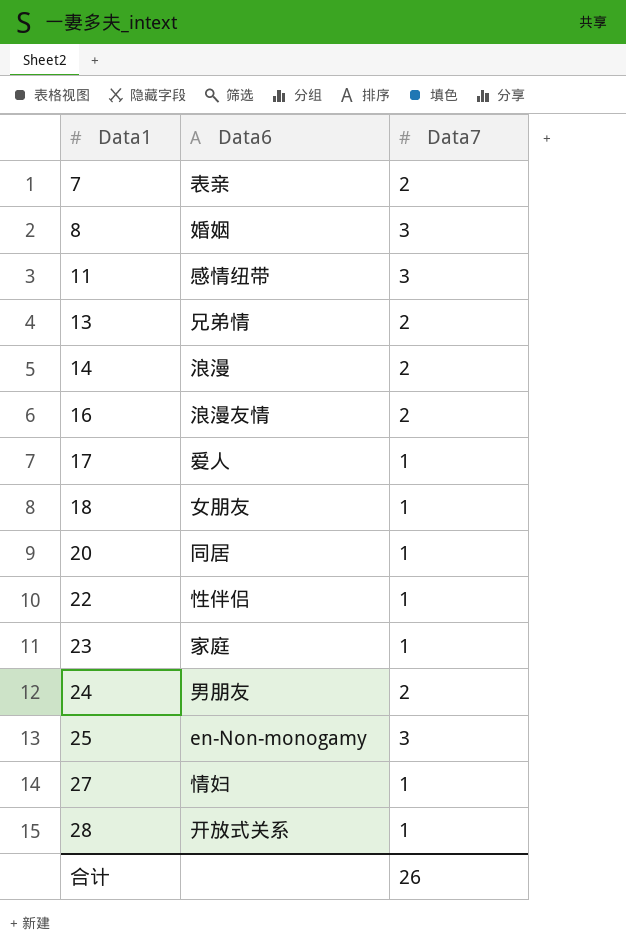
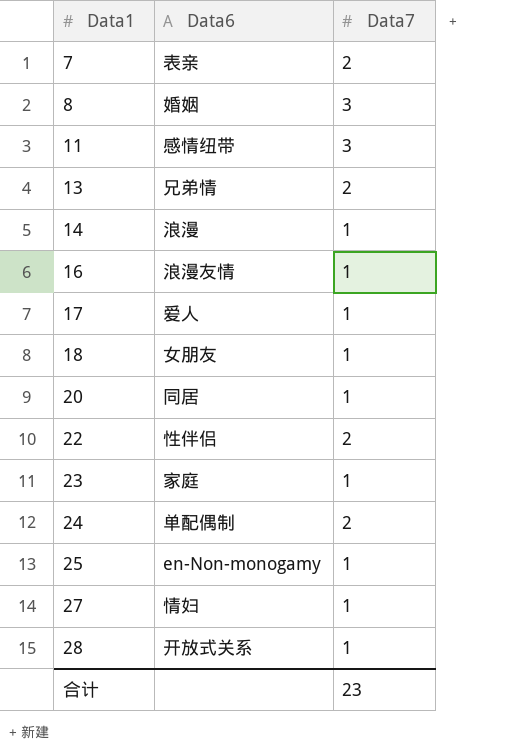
14 | Data7: 2 -> 1
16 | Data7: 2 -> 1
22 | Data7: 1 -> 2
24 | Data6: 男朋友 -> 单配偶制
25 | Data7: 3 -> 1
合计 | Data7: 26 -> 23

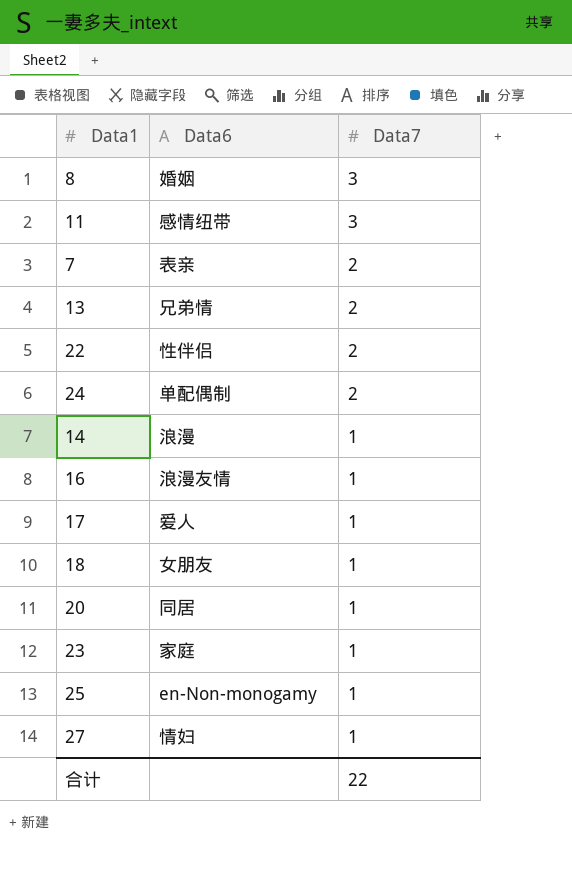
row order: Data1 ascending -> Data7 descending
row 28: 开放式关系 | 1 -> none
合计 | Data7: 23 -> 22

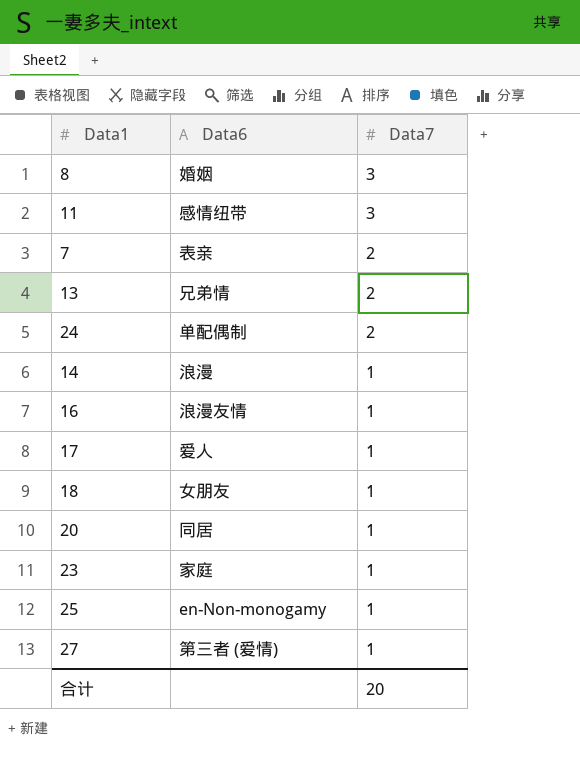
row 22: 性伴侣 | 2 -> none
27 | Data6: 情妇 -> 第三者 (爱情)
合计 | Data7: 22 -> 20

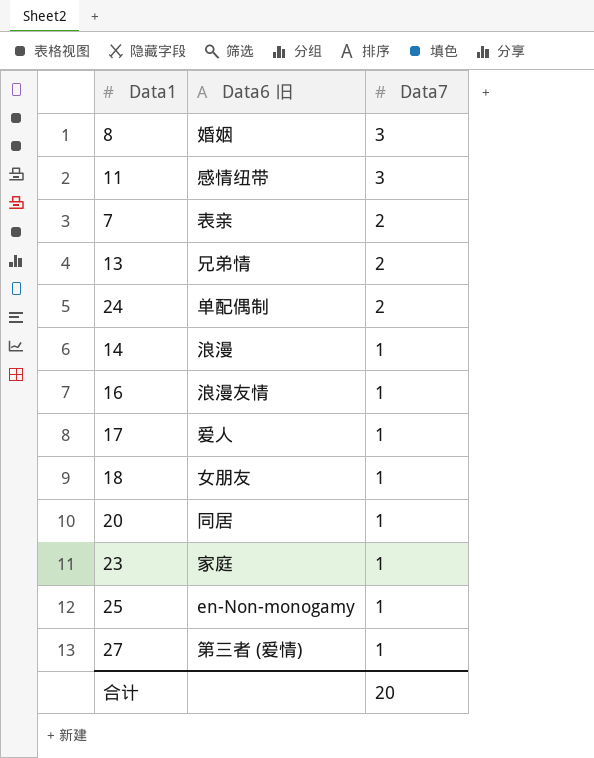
column name: Data6 -> Data6 旧

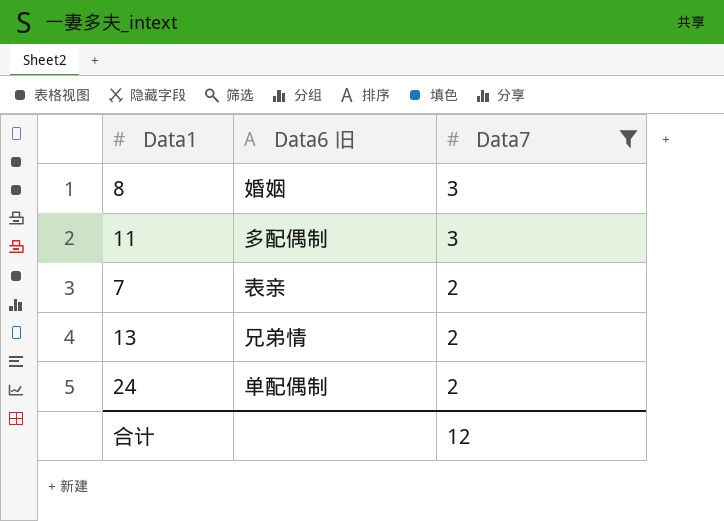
filter: none -> Data7 != 1
11 | Data6 旧: 感情纽带 -> 多配偶制
合计 | Data7: 20 -> 12

